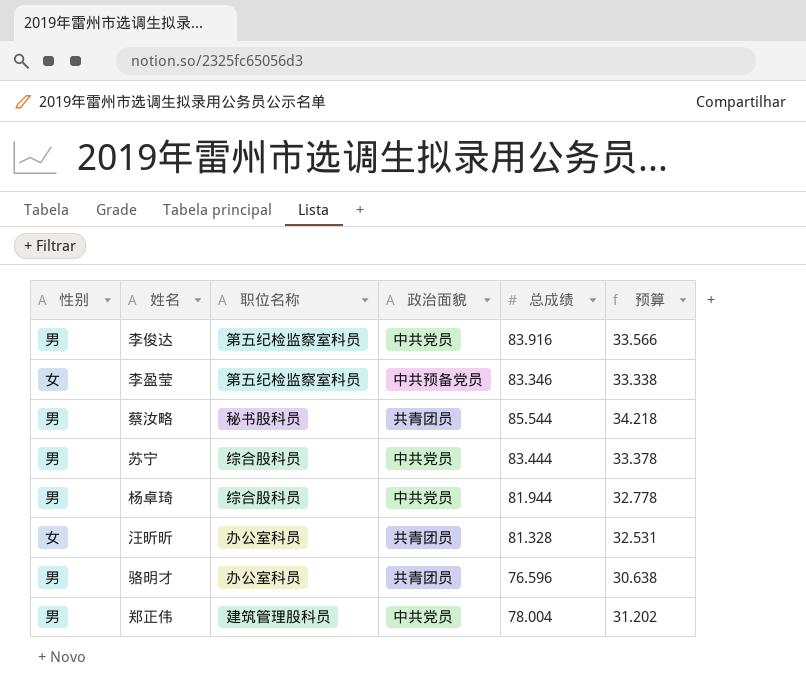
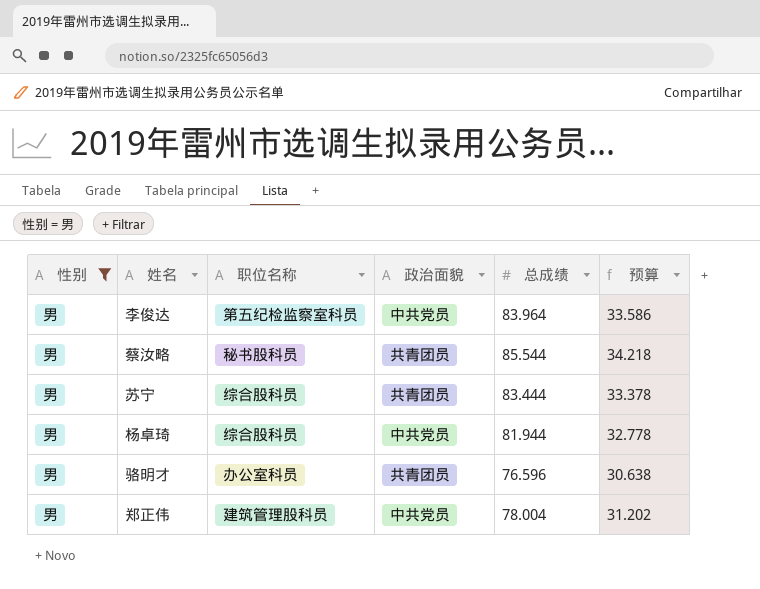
filter: none -> 性别 = 男
李俊达 | 总成绩: 83.916 -> 83.964
李俊达 | 预算: 33.566 -> 33.586
苏宁 | 政治面貌: 中共党员 -> 共青团员

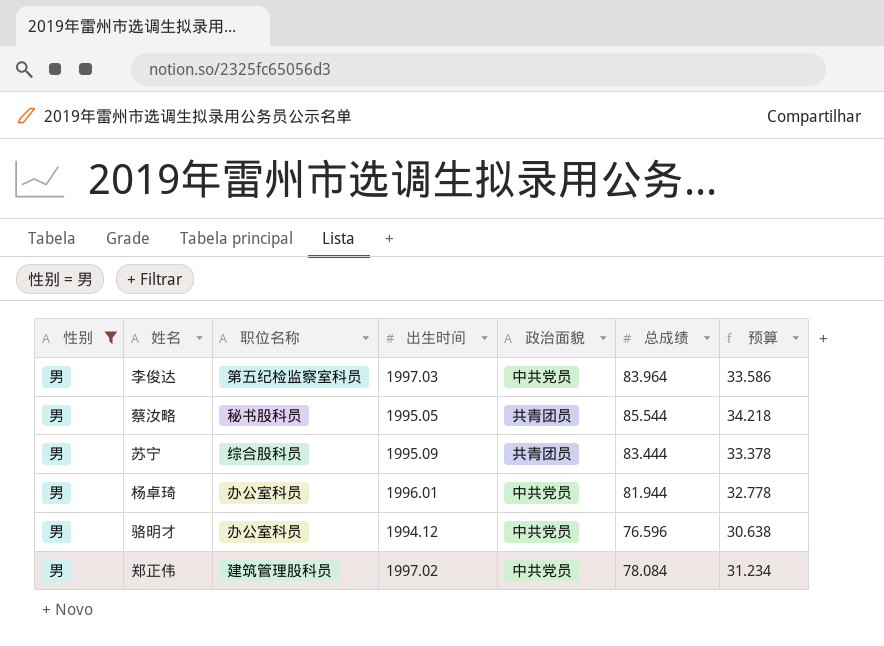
column 出生时间 | position: none -> 4
杨卓琦 | 职位名称: 综合股科员 -> 办公室科员
骆明才 | 政治面貌: 共青团员 -> 中共党员
郑正伟 | 总成绩: 78.004 -> 78.084
郑正伟 | 预算: 31.202 -> 31.234

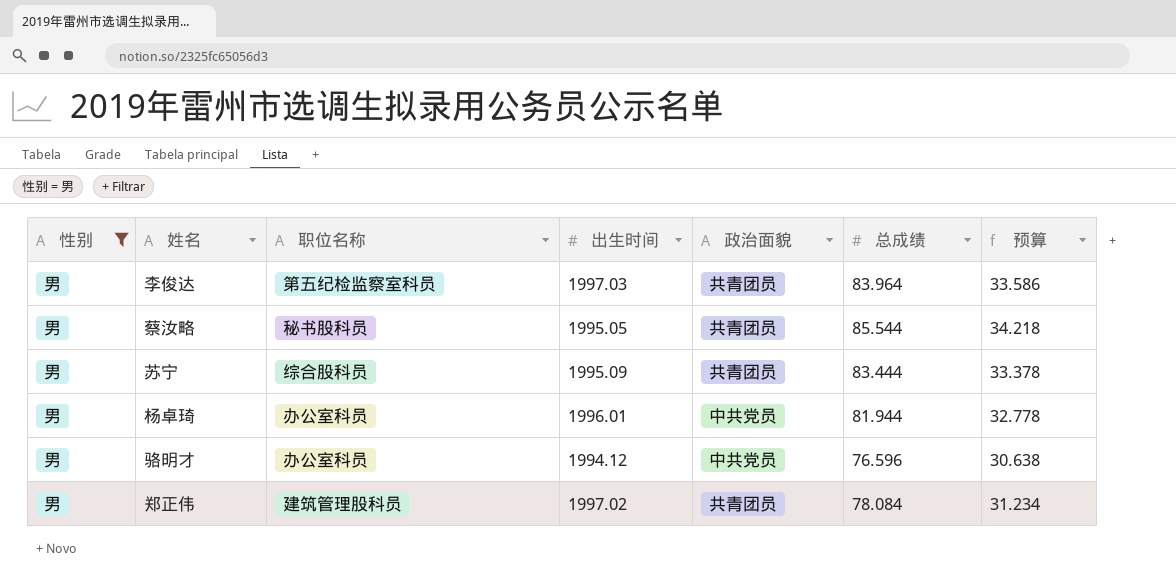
李俊达 | 政治面貌: 中共党员 -> 共青团员
郑正伟 | 政治面貌: 中共党员 -> 共青团员

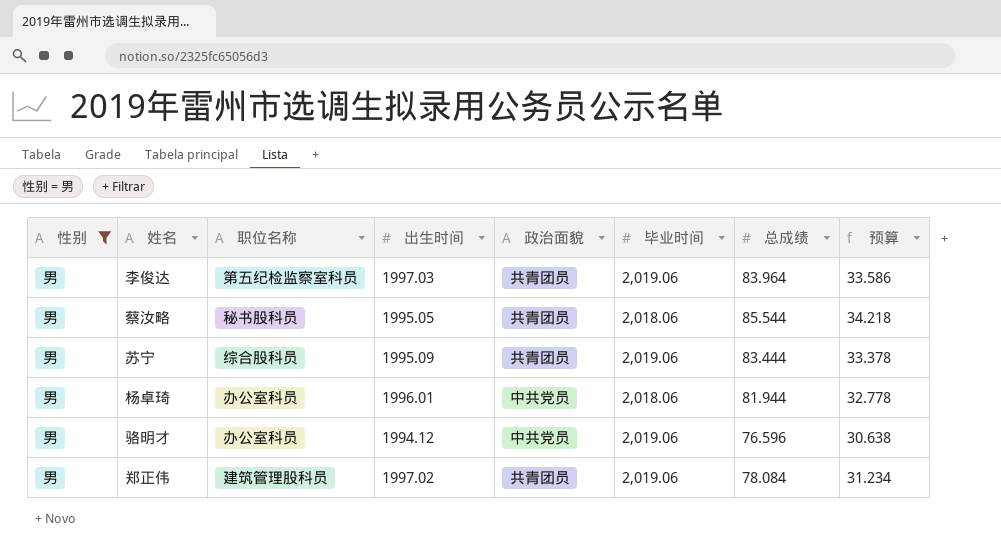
column 毕业时间 | position: none -> 6

